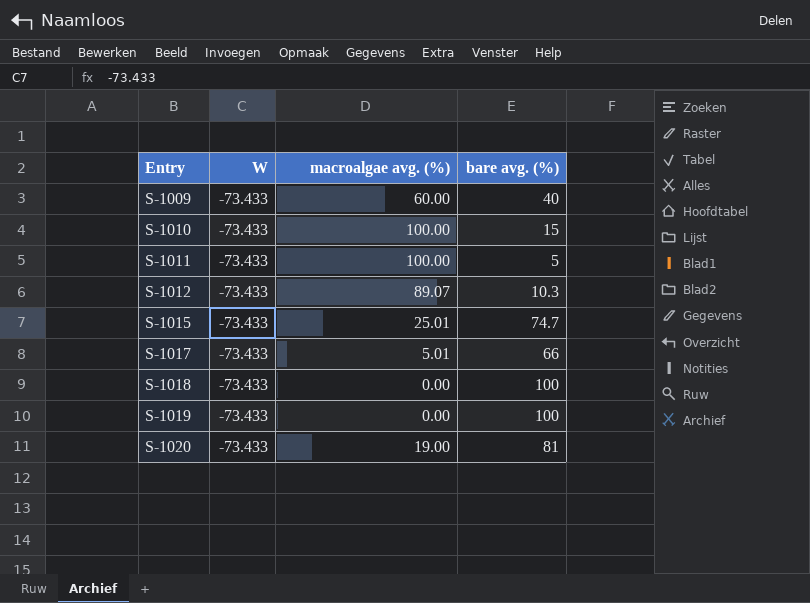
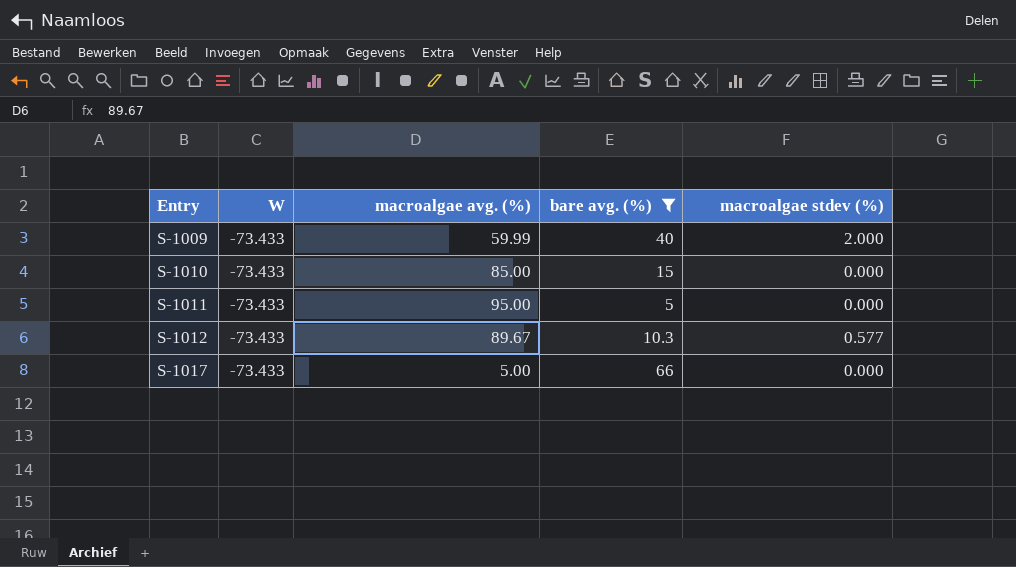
filter: none -> bare avg. (%) <= 66
column macroalgae stdev (%) | position: none -> 5
S-1009 | macroalgae avg. (%): 60.00 -> 59.99
S-1010 | macroalgae avg. (%): 100.00 -> 85.00
S-1011 | macroalgae avg. (%): 100.00 -> 95.00
S-1012 | macroalgae avg. (%): 89.07 -> 89.67
S-1017 | macroalgae avg. (%): 5.01 -> 5.00

